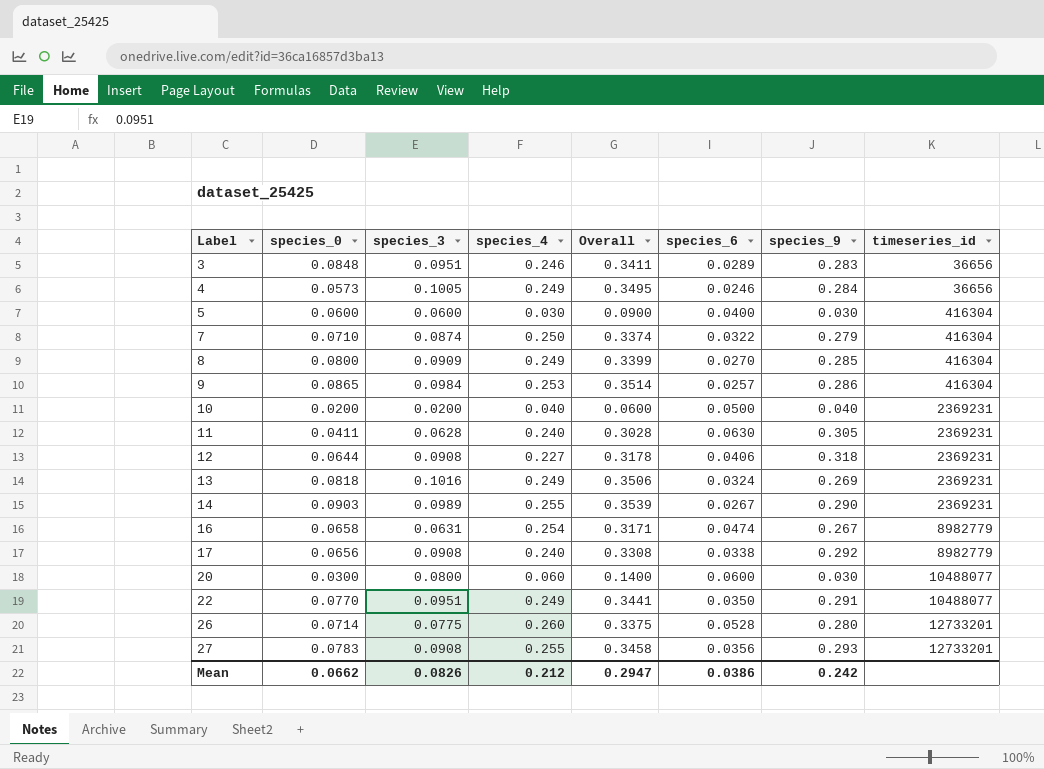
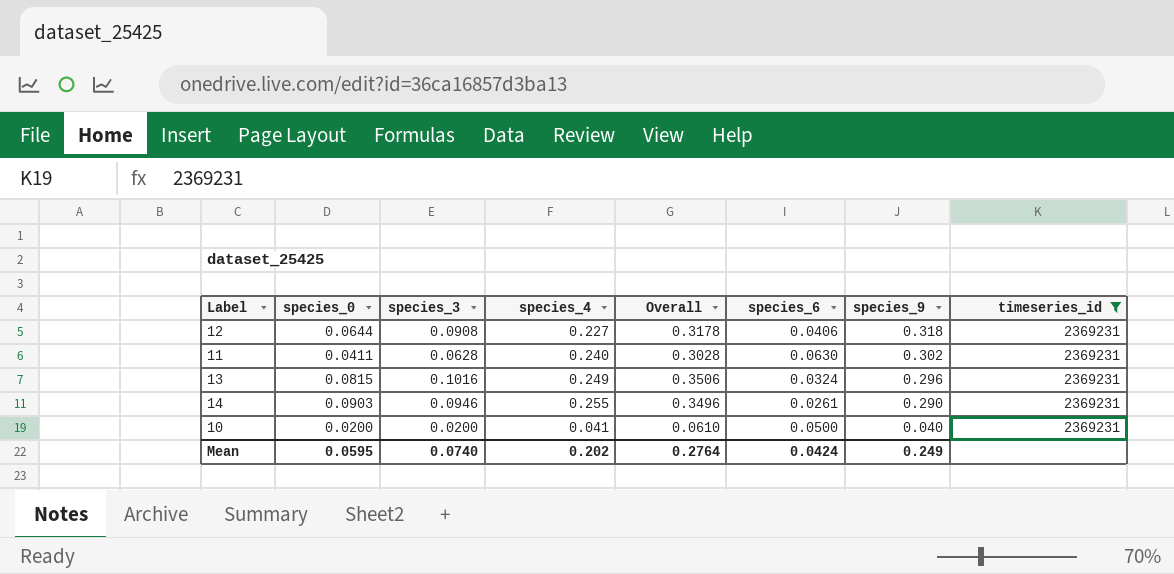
filter: none -> timeseries_id = 2369231
row order: Label ascending -> species_9 descending
11 | species_9: 0.305 -> 0.302
13 | species_0: 0.0818 -> 0.0815
13 | species_9: 0.269 -> 0.296
14 | species_3: 0.0989 -> 0.0946
14 | Overall: 0.3539 -> 0.3496
14 | species_6: 0.0267 -> 0.0261
10 | species_4: 0.040 -> 0.041
10 | Overall: 0.0600 -> 0.0610
Mean | species_0: 0.0662 -> 0.0595
Mean | species_3: 0.0826 -> 0.0740
Mean | species_4: 0.212 -> 0.202
Mean | Overall: 0.2947 -> 0.2764
Mean | species_6: 0.0386 -> 0.0424
Mean | species_9: 0.242 -> 0.249

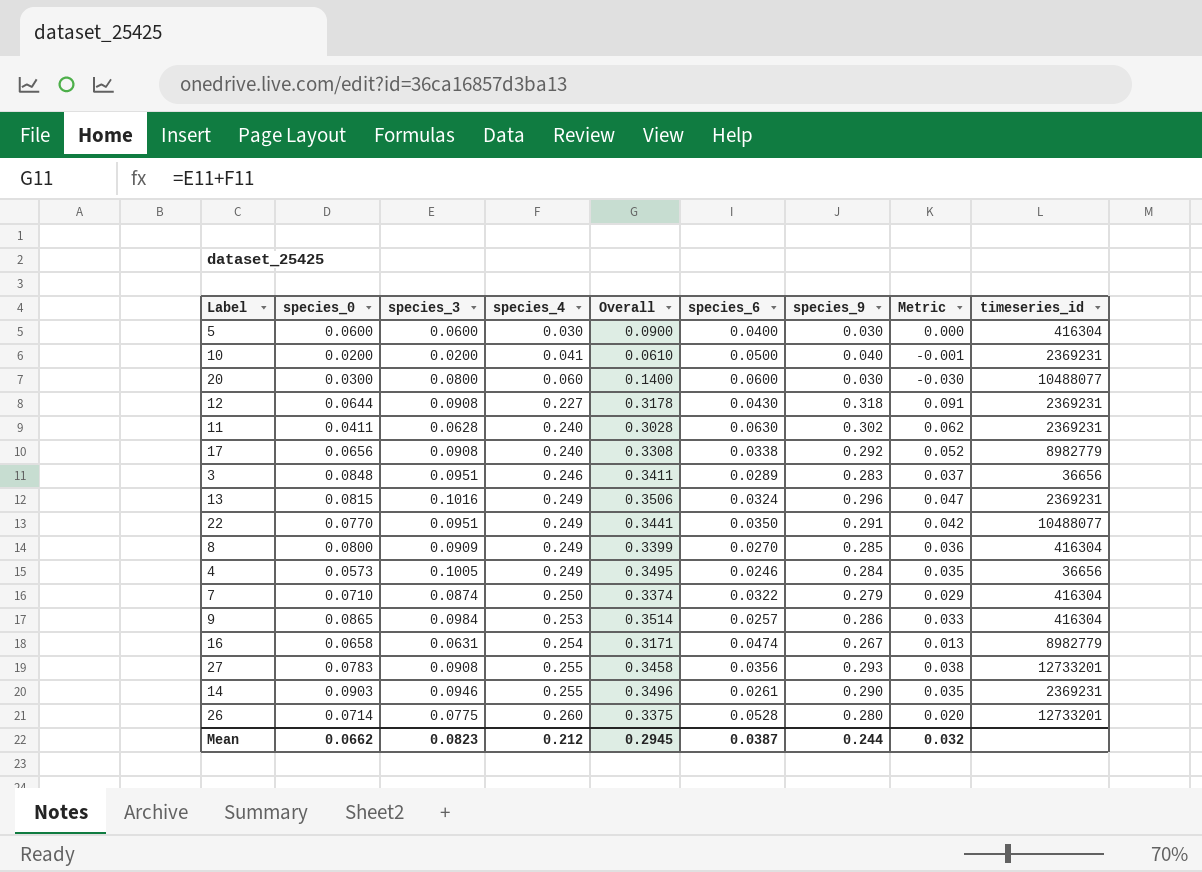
filter: timeseries_id = 2369231 -> none
row order: species_9 descending -> species_4 ascending
column Metric | formula: none -> [species_9] - [species_4]
12 | species_6: 0.0406 -> 0.0430
Mean | species_0: 0.0595 -> 0.0662
Mean | species_3: 0.0740 -> 0.0823
Mean | species_4: 0.202 -> 0.212
Mean | Overall: 0.2764 -> 0.2945
Mean | species_6: 0.0424 -> 0.0387
Mean | species_9: 0.249 -> 0.244

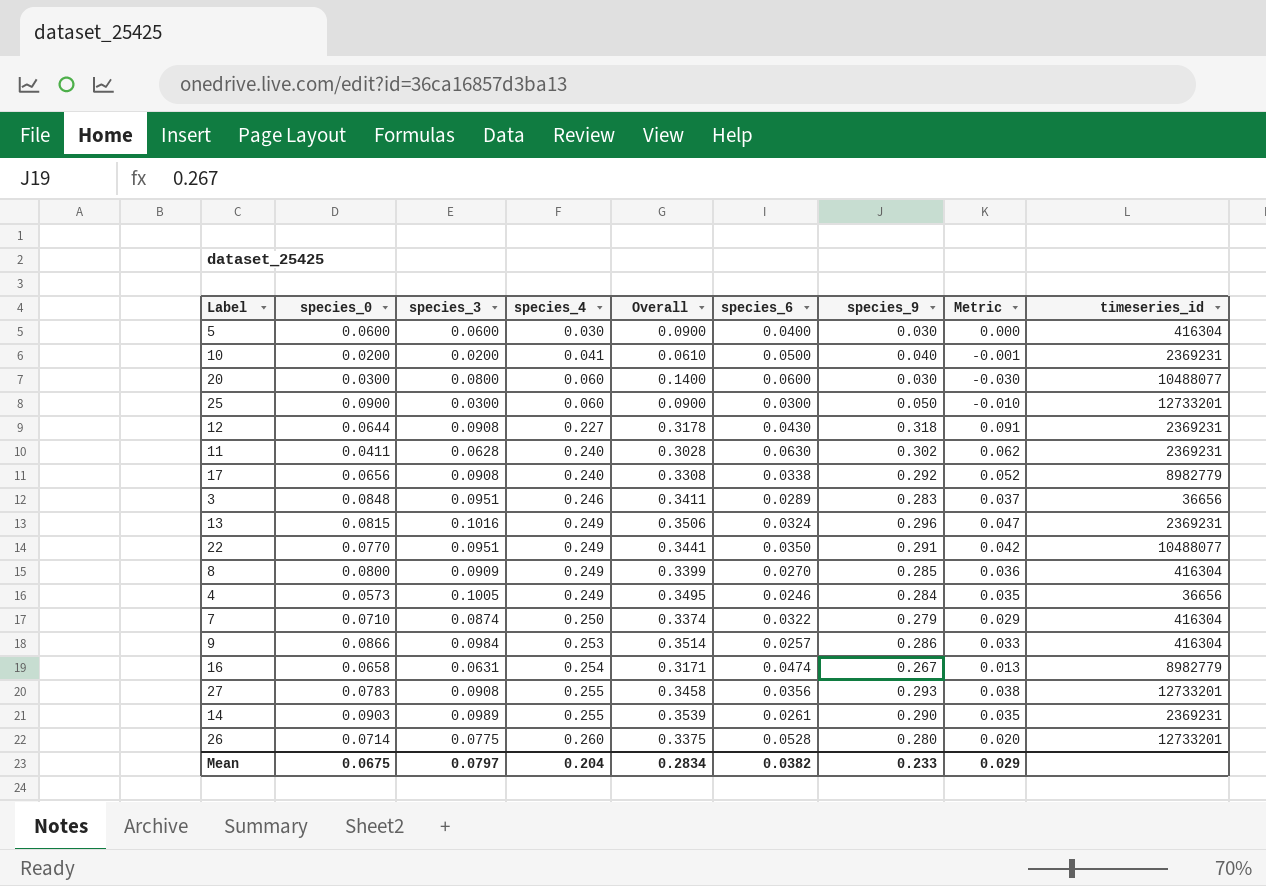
row 25: none -> 0.0900 | 0.0300 | 0.060 | 0.0900 | 0.0300 | 0.050 | -0.010 | 12733201
9 | species_0: 0.0865 -> 0.0866
14 | species_3: 0.0946 -> 0.0989
14 | Overall: 0.3496 -> 0.3539
Mean | species_0: 0.0662 -> 0.0675
Mean | species_3: 0.0823 -> 0.0797
Mean | species_4: 0.212 -> 0.204
Mean | Overall: 0.2945 -> 0.2834
Mean | species_6: 0.0387 -> 0.0382
Mean | species_9: 0.244 -> 0.233
Mean | Metric: 0.032 -> 0.029

